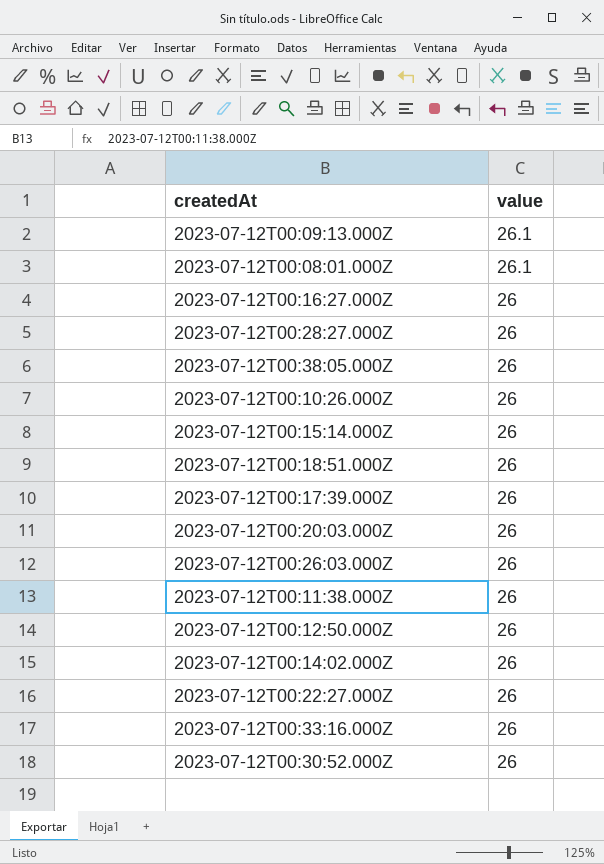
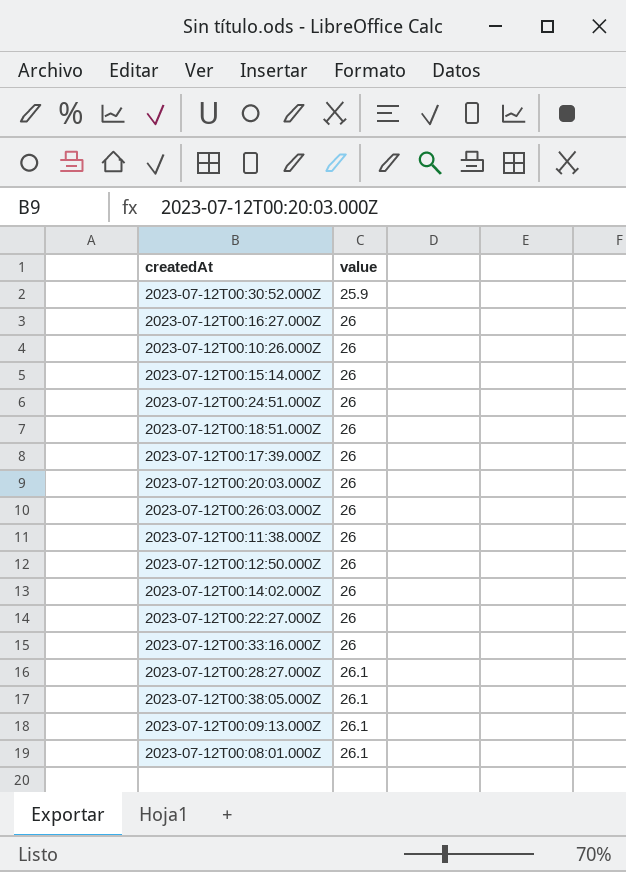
row order: value descending -> value ascending
2023-07-12T00:30:52.000Z | value: 26 -> 25.9
row 2023-07-12T00:24:51.000Z: none -> 26
2023-07-12T00:28:27.000Z | value: 26 -> 26.1
2023-07-12T00:38:05.000Z | value: 26 -> 26.1

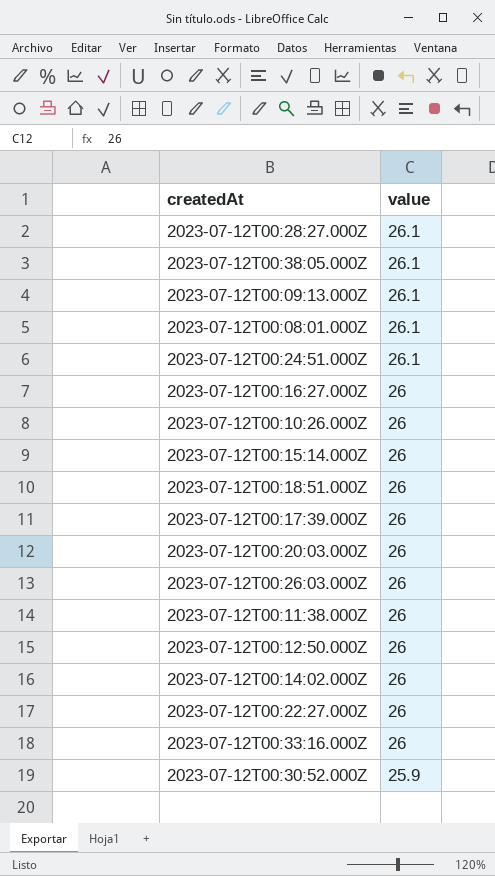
row order: value ascending -> value descending
2023-07-12T00:24:51.000Z | value: 26 -> 26.1

